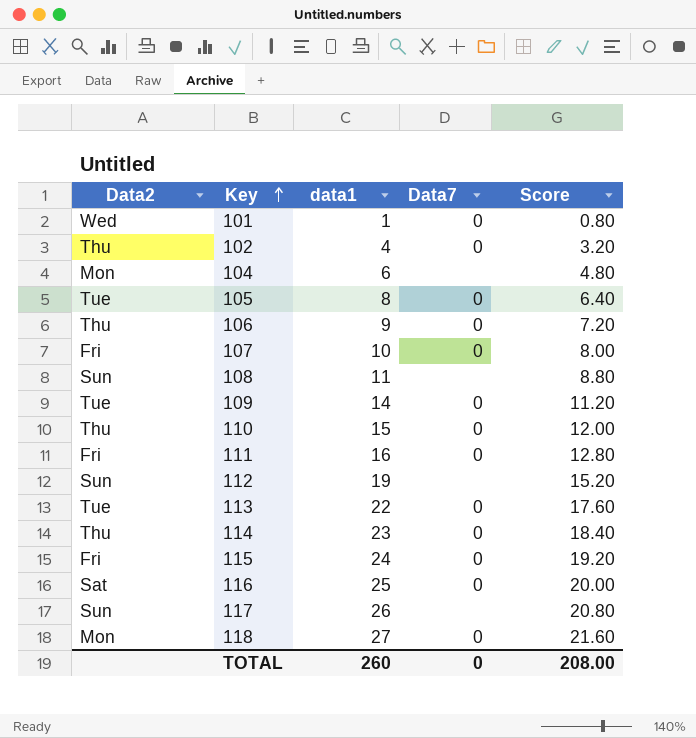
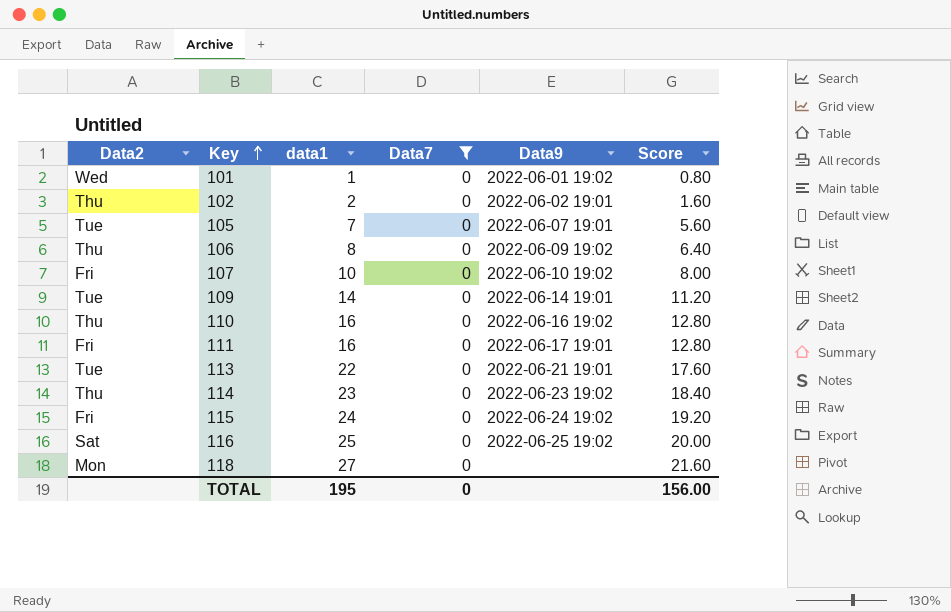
filter: none -> Data7 = 0
column Data9 | position: none -> 5
102 | data1: 4 -> 2
102 | Score: 3.20 -> 1.60
105 | data1: 8 -> 7
105 | Score: 6.40 -> 5.60
106 | data1: 9 -> 8
106 | Score: 7.20 -> 6.40
110 | data1: 15 -> 16
110 | Score: 12.00 -> 12.80
TOTAL | data1: 260 -> 195
TOTAL | Score: 208.00 -> 156.00

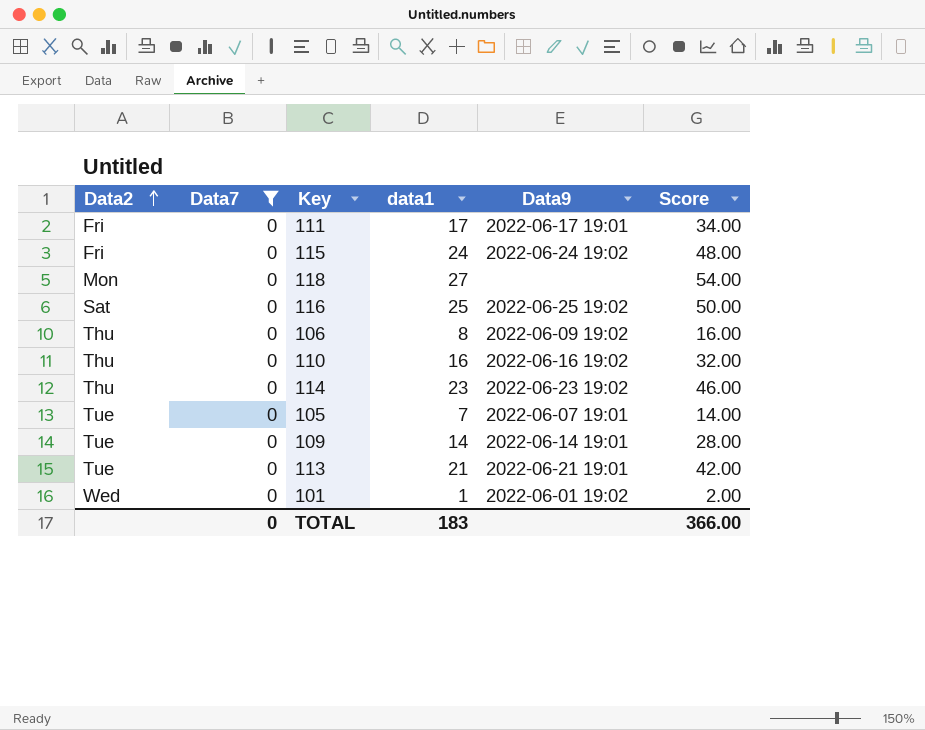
row order: Key ascending -> Data2 ascending
column Data7 | position: 4 -> 2
column Score | formula: [data1] * 0.8 -> [data1] * 2
row 102: Thu | 2 | 0 | 2022-06-02 19:01 | 1.60 -> none
row 107: Fri | 10 | 0 | 2022-06-10 19:02 | 8.00 -> none
111 | data1: 16 -> 17
113 | data1: 22 -> 21
TOTAL | data1: 195 -> 183
TOTAL | Score: 156.00 -> 366.00

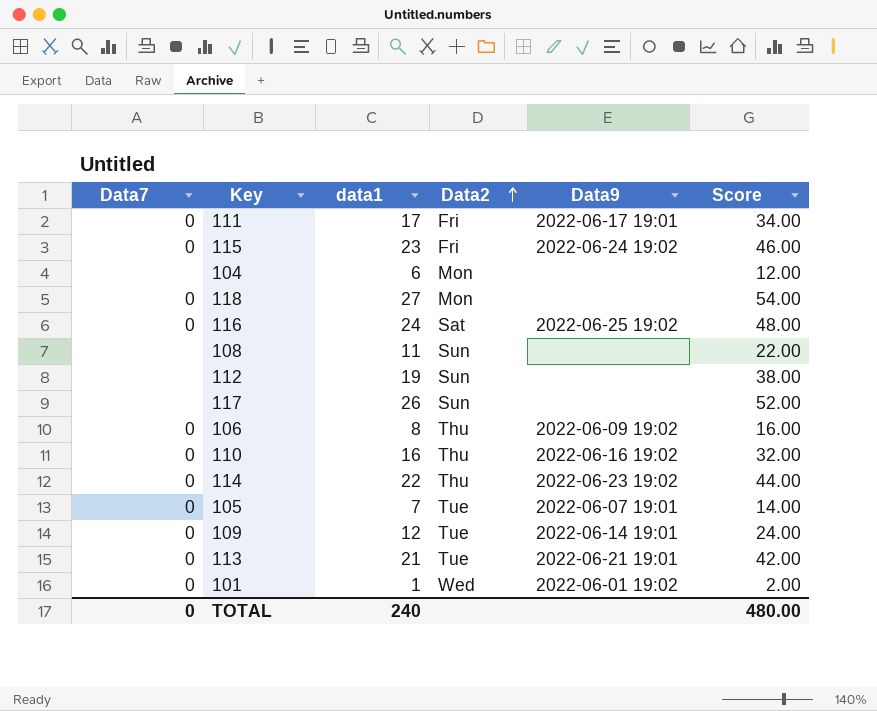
filter: Data7 = 0 -> none
column Data2 | position: 1 -> 4
115 | data1: 24 -> 23
115 | Score: 48.00 -> 46.00
116 | data1: 25 -> 24
116 | Score: 50.00 -> 48.00
114 | data1: 23 -> 22
114 | Score: 46.00 -> 44.00
109 | data1: 14 -> 12
109 | Score: 28.00 -> 24.00
TOTAL | data1: 183 -> 240
TOTAL | Score: 366.00 -> 480.00

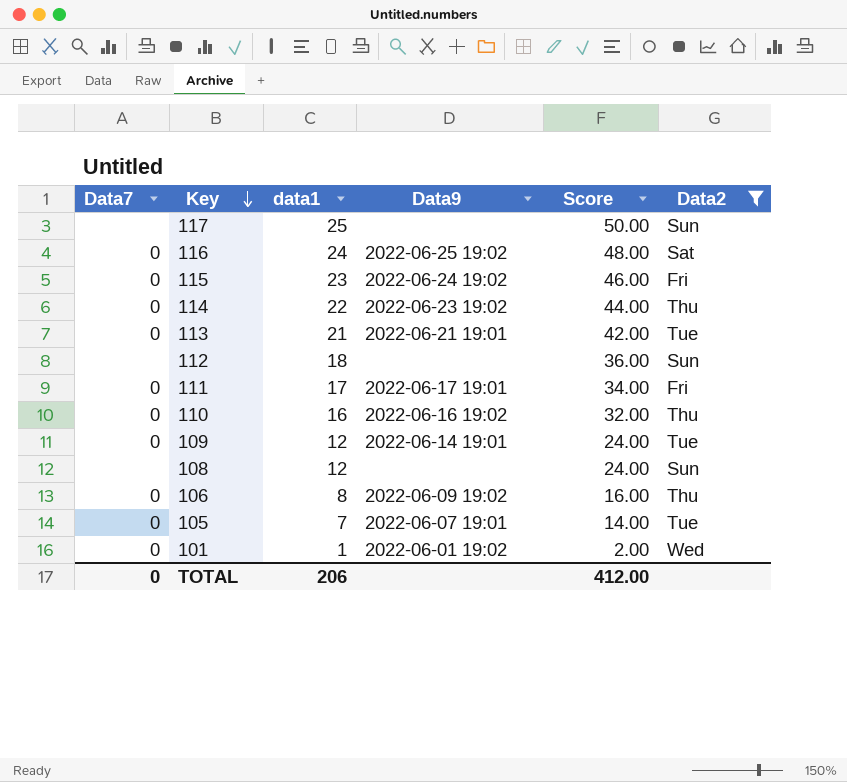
filter: none -> Data2 != Mon
row order: Data2 ascending -> Key descending
column Data2 | position: 4 -> 6
117 | data1: 26 -> 25
117 | Score: 52.00 -> 50.00
112 | data1: 19 -> 18
112 | Score: 38.00 -> 36.00
108 | data1: 11 -> 12
108 | Score: 22.00 -> 24.00
TOTAL | data1: 240 -> 206
TOTAL | Score: 480.00 -> 412.00

